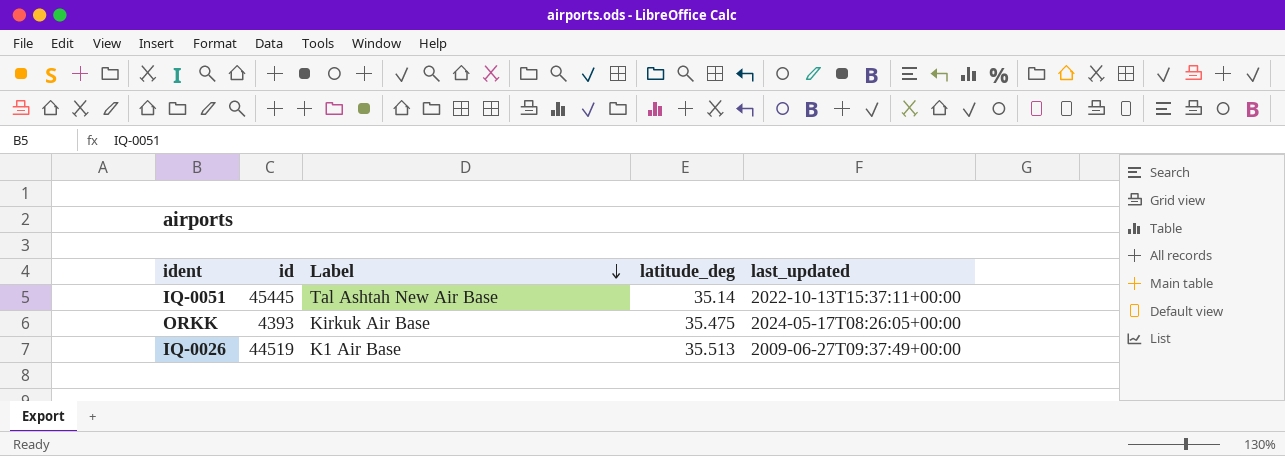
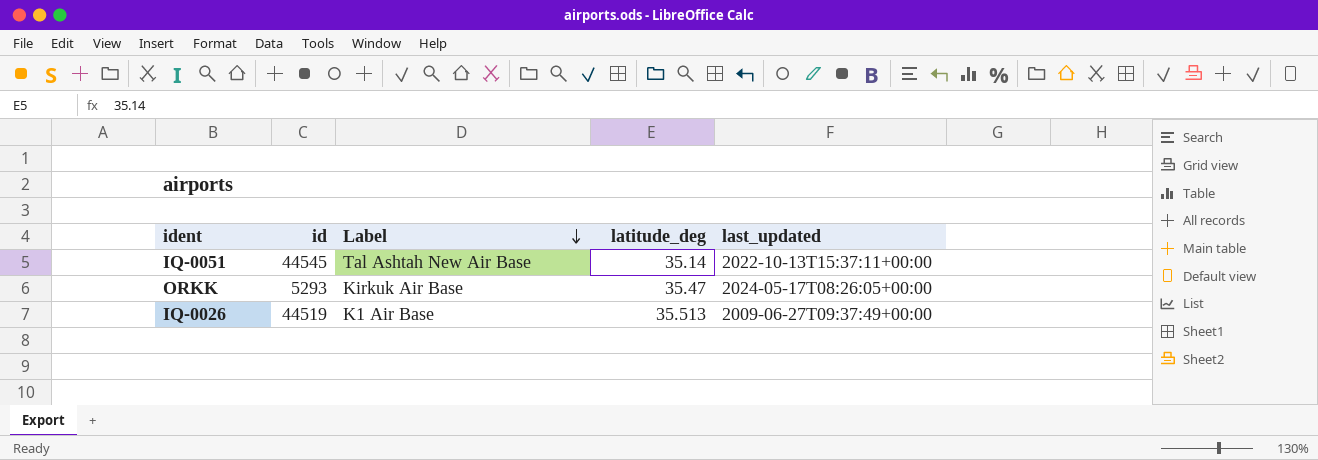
IQ-0051 | id: 45445 -> 44545
ORKK | id: 4393 -> 5293
ORKK | latitude_deg: 35.475 -> 35.47

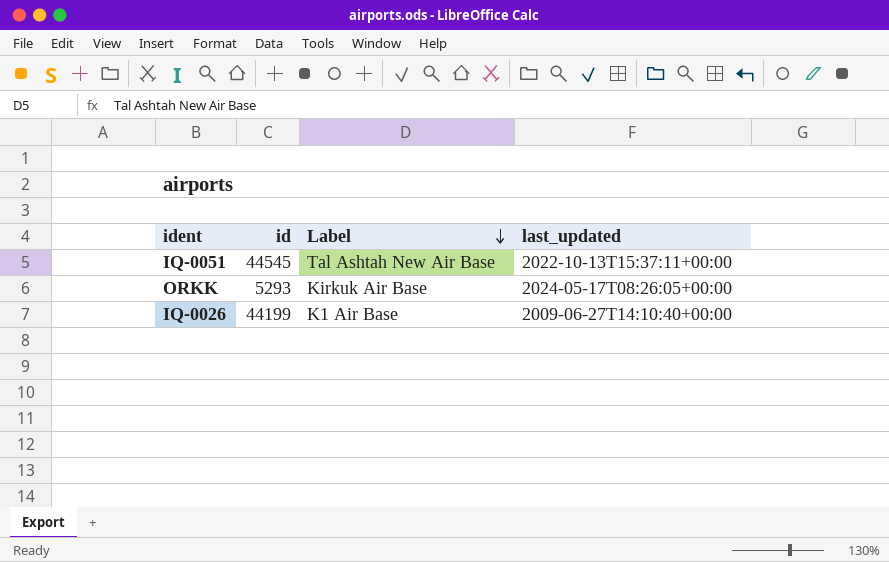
column latitude_deg | position: 4 -> none
IQ-0026 | id: 44519 -> 44199
IQ-0026 | last_updated: 2009-06-27T09:37:49+00:00 -> 2009-06-27T14:10:40+00:00

